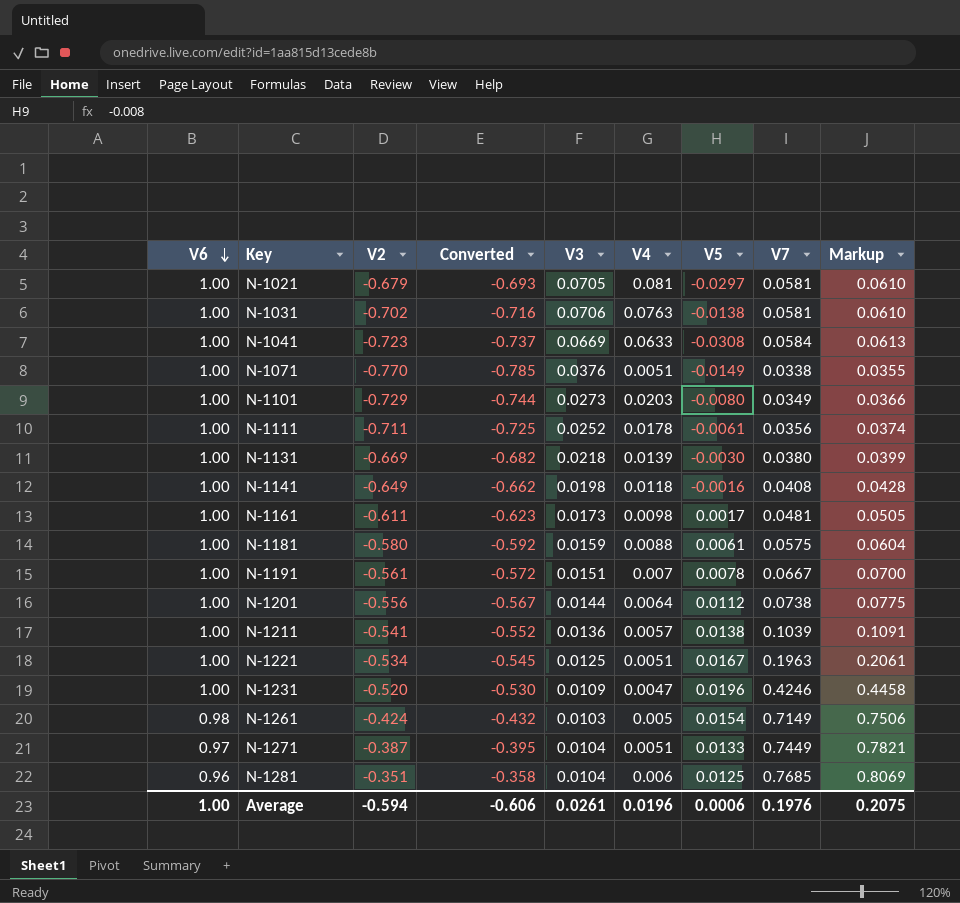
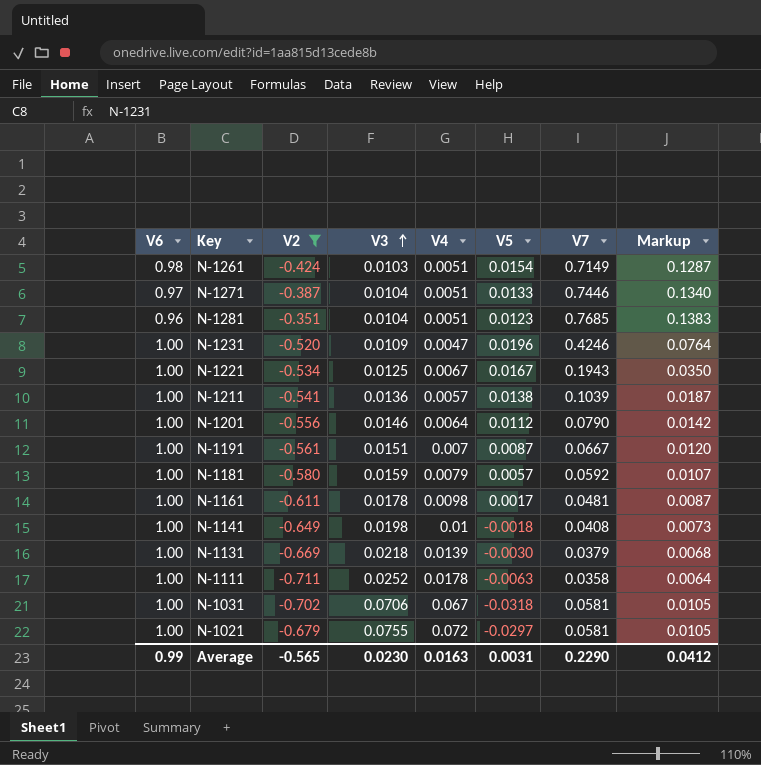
filter: none -> V2 >= -0.711
row order: V6 descending -> V3 ascending
column Converted | formula: [V2] * 1.02 -> none
column Markup | formula: [V7] * 1.05 -> [V7] * 0.18
N-1261 | V4: 0.005 -> 0.0051
N-1271 | V7: 0.7449 -> 0.7446
N-1281 | V4: 0.006 -> 0.0051
N-1281 | V5: 0.0125 -> 0.0123
N-1221 | V4: 0.0051 -> 0.0067
N-1221 | V7: 0.1963 -> 0.1943
N-1201 | V3: 0.0144 -> 0.0146
N-1201 | V7: 0.0738 -> 0.0790
N-1191 | V5: 0.0078 -> 0.0087
N-1181 | V4: 0.0088 -> 0.0079
N-1181 | V5: 0.0061 -> 0.0057
N-1181 | V7: 0.0575 -> 0.0592
N-1161 | V3: 0.0173 -> 0.0178
N-1141 | V4: 0.0118 -> 0.01
N-1141 | V5: -0.0016 -> -0.0018
N-1131 | V7: 0.0380 -> 0.0379
N-1111 | V5: -0.0061 -> -0.0063
N-1111 | V7: 0.0356 -> 0.0358
N-1031 | V4: 0.0763 -> 0.067
N-1031 | V5: -0.0138 -> -0.0318
N-1021 | V3: 0.0705 -> 0.0755
N-1021 | V4: 0.081 -> 0.072
Average | V6: 1.00 -> 0.99
Average | V2: -0.594 -> -0.565
Average | V3: 0.0261 -> 0.0230
Average | V4: 0.0196 -> 0.0163
Average | V5: 0.0006 -> 0.0031
Average | V7: 0.1976 -> 0.2290
Average | Markup: 0.2075 -> 0.0412

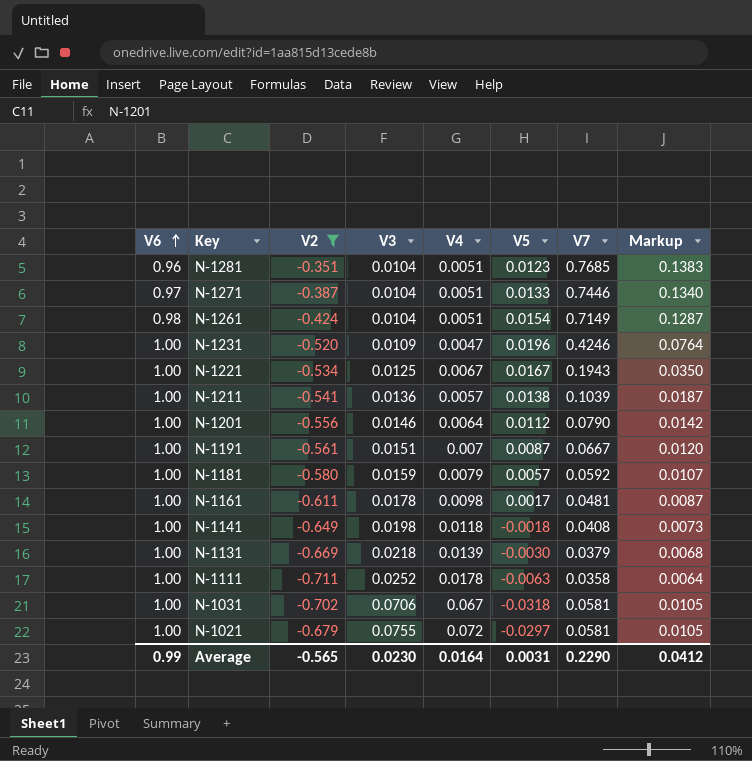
row order: V3 ascending -> V6 ascending
N-1261 | V3: 0.0103 -> 0.0104
N-1141 | V4: 0.01 -> 0.0118
Average | V4: 0.0163 -> 0.0164

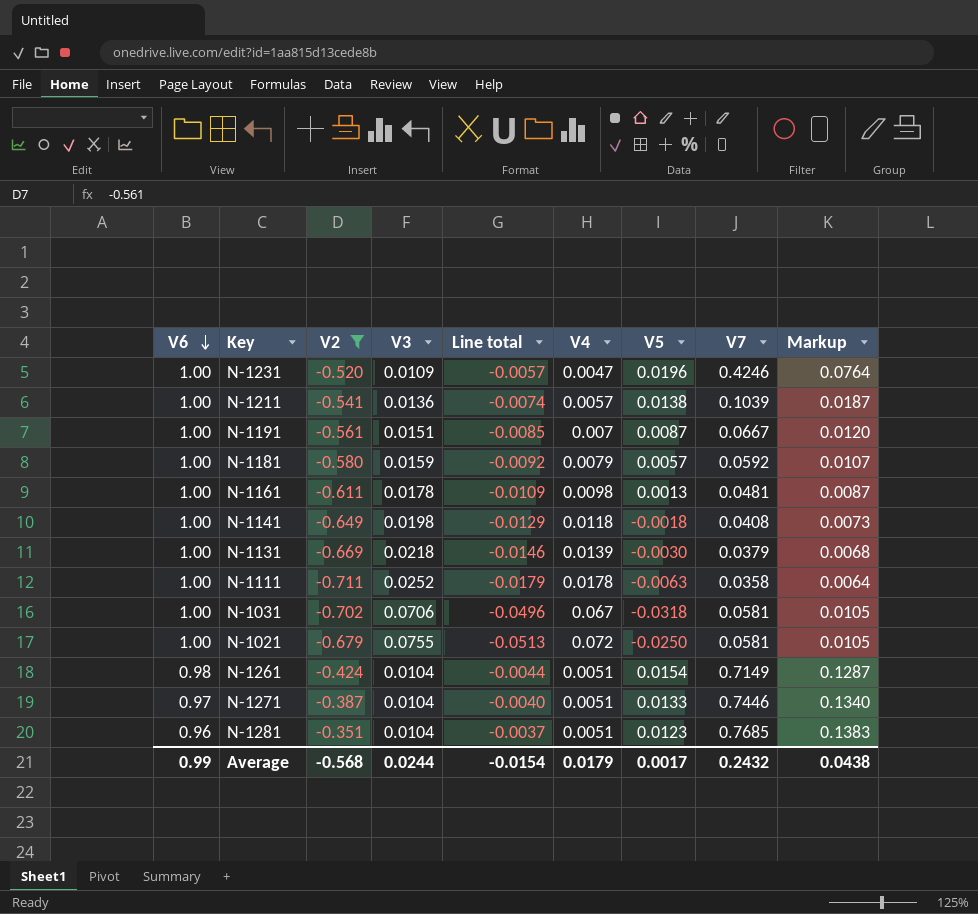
row order: V6 ascending -> V6 descending
column Line total | formula: none -> [V2] * [V3]
row N-1221: 1.00 | -0.534 | 0.0125 | 0.0067 | 0.0167 | 0.1943 | 0.0350 -> none
row N-1201: 1.00 | -0.556 | 0.0146 | 0.0064 | 0.0112 | 0.0790 | 0.0142 -> none
N-1161 | V5: 0.0017 -> 0.0013
N-1021 | V5: -0.0297 -> -0.0250
Average | V2: -0.565 -> -0.568
Average | V3: 0.0230 -> 0.0244
Average | V4: 0.0164 -> 0.0179
Average | V5: 0.0031 -> 0.0017
Average | V7: 0.2290 -> 0.2432
Average | Markup: 0.0412 -> 0.0438

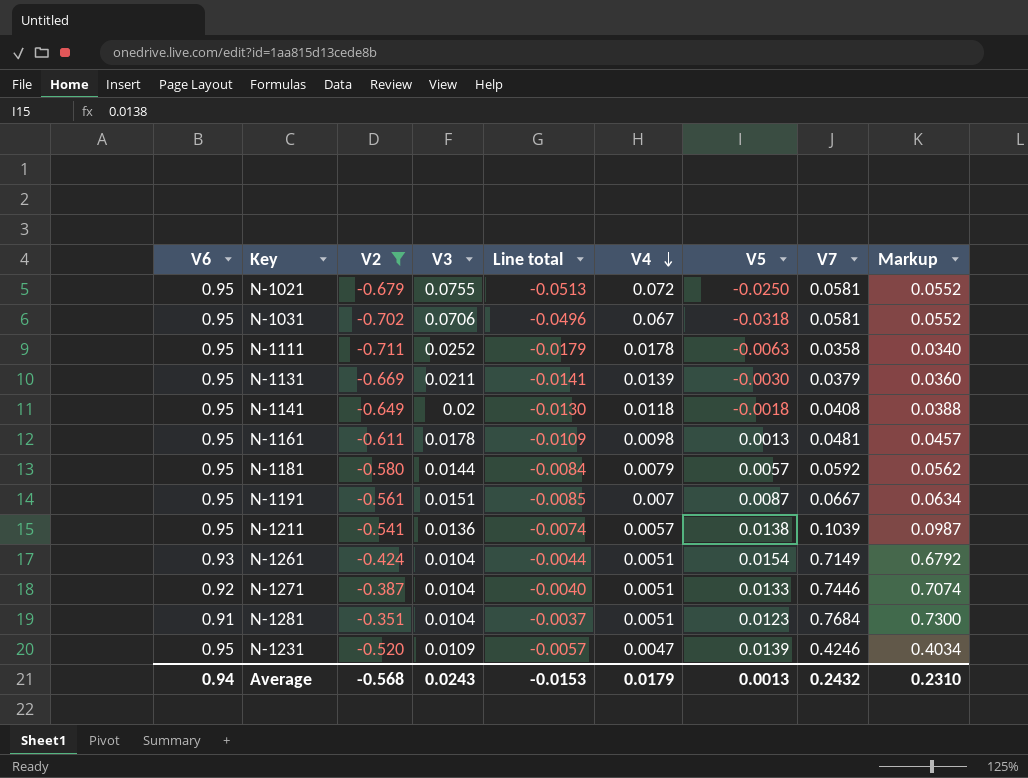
row order: V6 descending -> V4 descending
column Markup | formula: [V7] * 0.18 -> [V7] * 0.95
N-1021 | V6: 1.00 -> 0.95
N-1031 | V6: 1.00 -> 0.95
N-1111 | V6: 1.00 -> 0.95
N-1131 | V6: 1.00 -> 0.95
N-1131 | V3: 0.0218 -> 0.0211
N-1131 | Line total: -0.0146 -> -0.0141
N-1141 | V6: 1.00 -> 0.95
N-1141 | V3: 0.0198 -> 0.02
N-1141 | Line total: -0.0129 -> -0.0130
N-1161 | V6: 1.00 -> 0.95
N-1181 | V6: 1.00 -> 0.95
N-1181 | V3: 0.0159 -> 0.0144
N-1181 | Line total: -0.0092 -> -0.0084
N-1191 | V6: 1.00 -> 0.95
N-1211 | V6: 1.00 -> 0.95
N-1261 | V6: 0.98 -> 0.93
N-1271 | V6: 0.97 -> 0.92
N-1281 | V6: 0.96 -> 0.91
N-1281 | V7: 0.7685 -> 0.7684
N-1231 | V6: 1.00 -> 0.95
N-1231 | V5: 0.0196 -> 0.0139
Average | V6: 0.99 -> 0.94
Average | V3: 0.0244 -> 0.0243
Average | Line total: -0.0154 -> -0.0153
Average | V5: 0.0017 -> 0.0013
Average | Markup: 0.0438 -> 0.2310

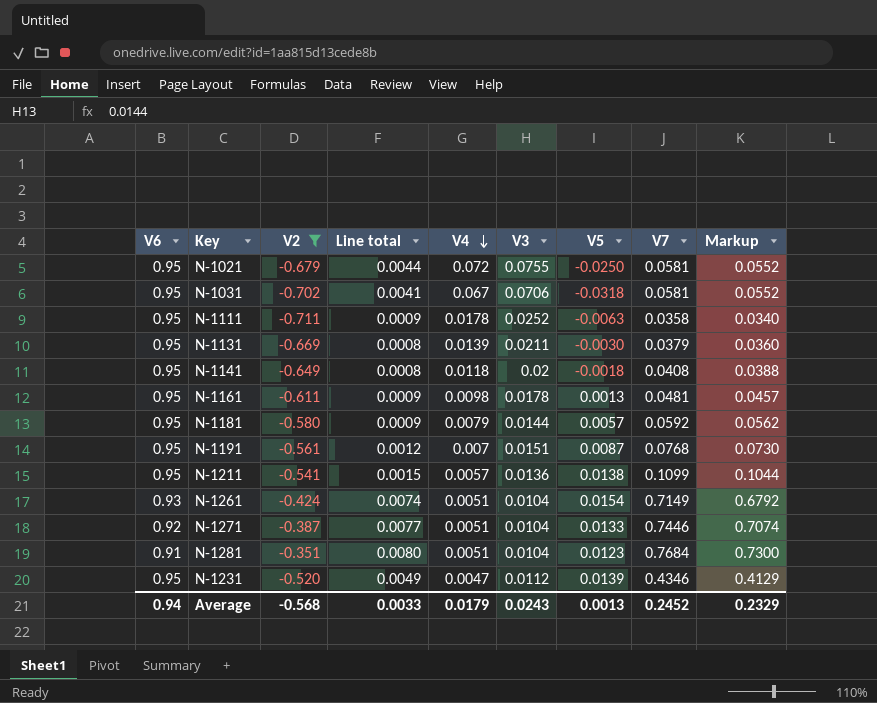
column Line total | formula: [V2] * [V3] -> [V3] * [V7]
column V3 | position: 4 -> 6
N-1191 | V7: 0.0667 -> 0.0768
N-1191 | Markup: 0.0634 -> 0.0730
N-1211 | V7: 0.1039 -> 0.1099
N-1211 | Markup: 0.0987 -> 0.1044
N-1231 | V3: 0.0109 -> 0.0112
N-1231 | V7: 0.4246 -> 0.4346
N-1231 | Markup: 0.4034 -> 0.4129
Average | Line total: -0.0153 -> 0.0033
Average | V7: 0.2432 -> 0.2452
Average | Markup: 0.2310 -> 0.2329

